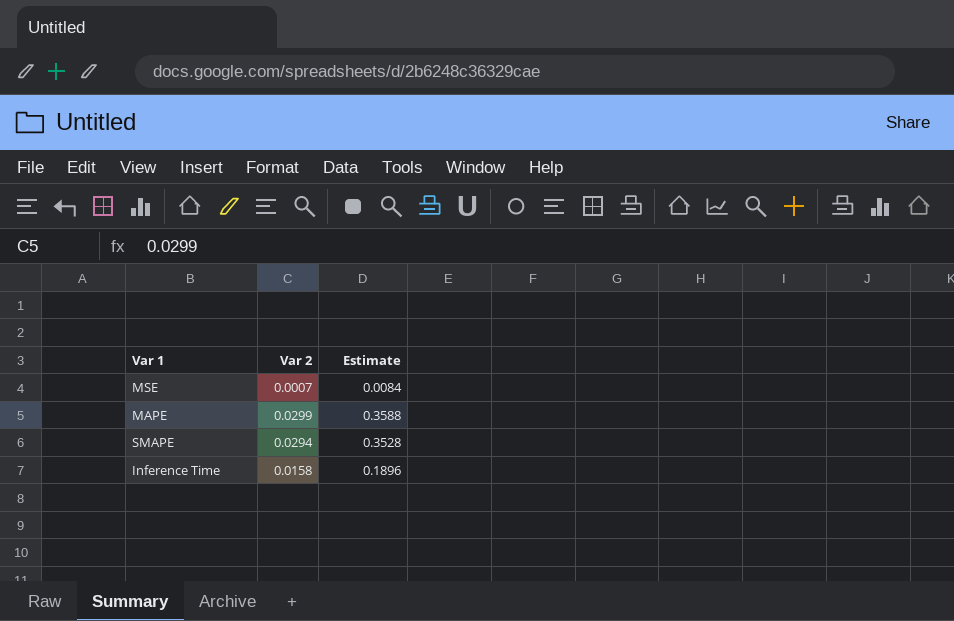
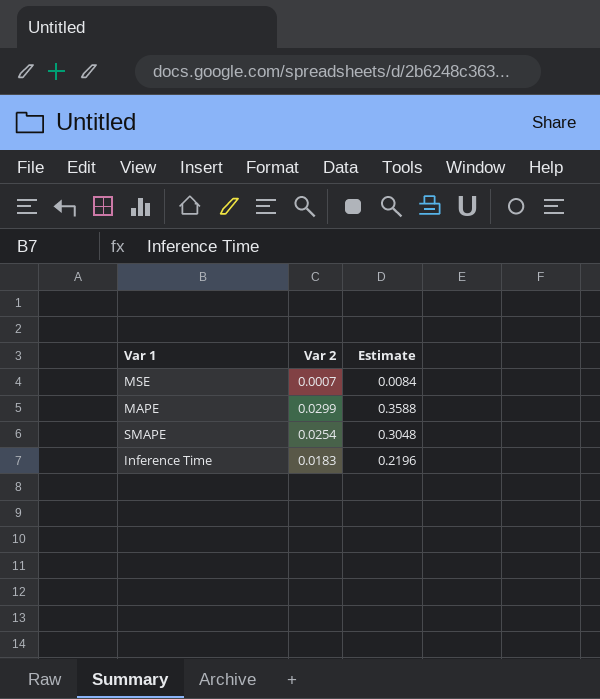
SMAPE | Var 2: 0.0294 -> 0.0254
SMAPE | Estimate: 0.3528 -> 0.3048
Inference Time | Var 2: 0.0158 -> 0.0183
Inference Time | Estimate: 0.1896 -> 0.2196

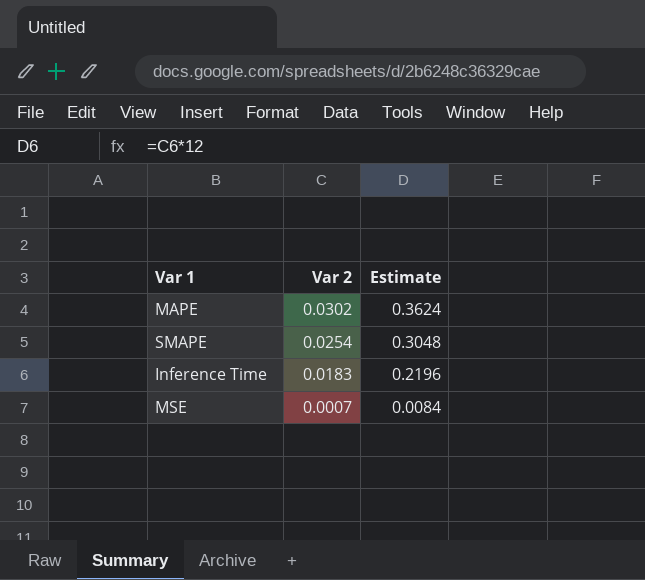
row order: none -> Var 2 descending
MAPE | Var 2: 0.0299 -> 0.0302
MAPE | Estimate: 0.3588 -> 0.3624

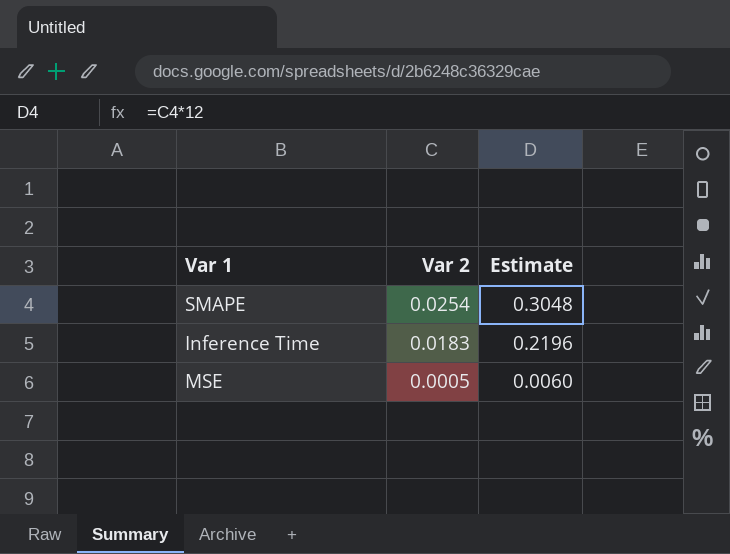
row MAPE: 0.0302 | 0.3624 -> none
MSE | Var 2: 0.0007 -> 0.0005
MSE | Estimate: 0.0084 -> 0.0060

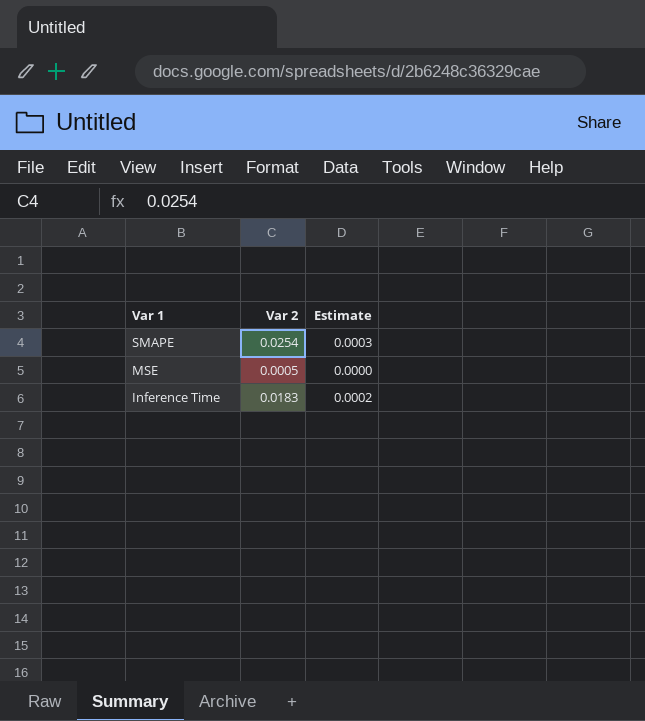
row order: Var 2 descending -> Var 1 descending
column Estimate | formula: [Var 2] * 12 -> [Var 2] * 0.01

